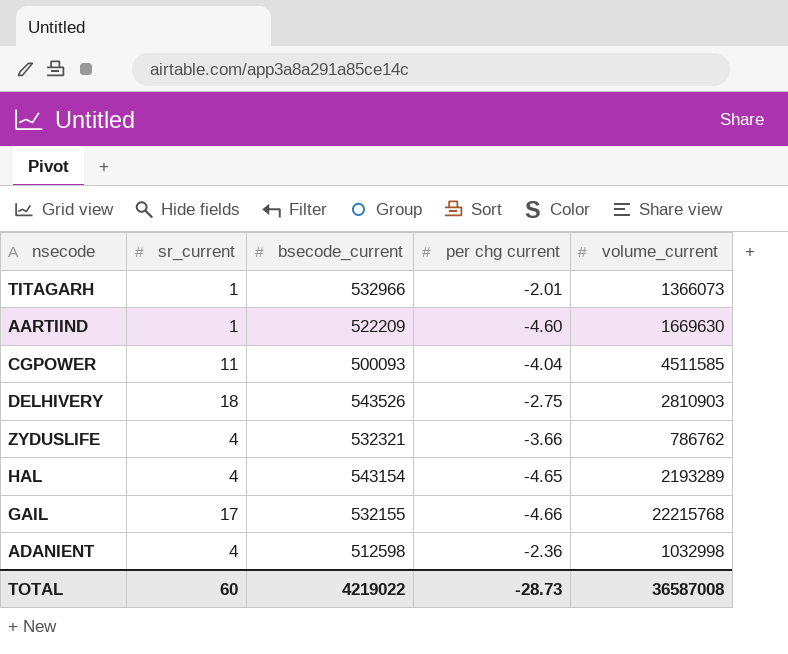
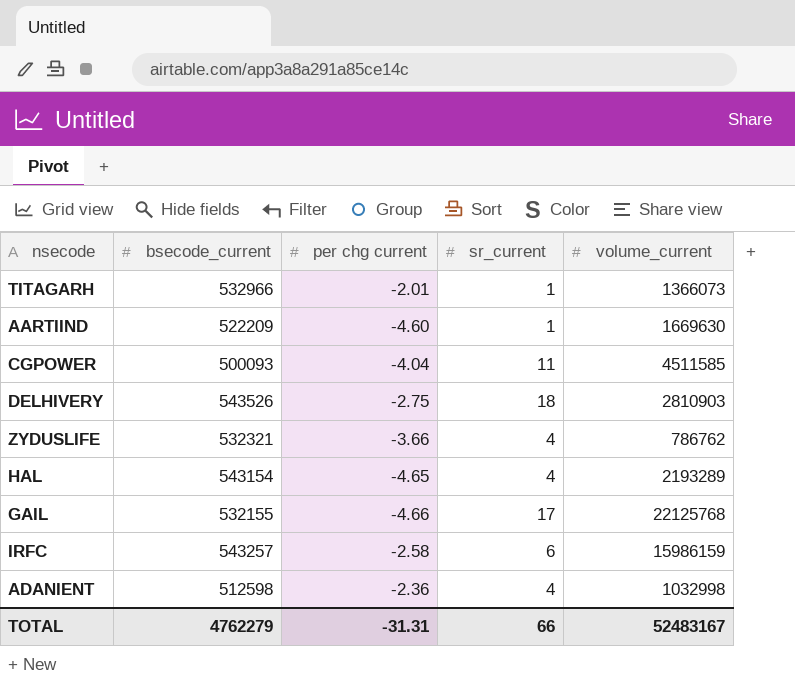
column sr_current | position: 2 -> 4
GAIL | volume_current: 22215768 -> 22125768
row IRFC: none -> 543257 | -2.58 | 6 | 15986159
TOTAL | bsecode_current: 4219022 -> 4762279
TOTAL | per chg current: -28.73 -> -31.31
TOTAL | sr_current: 60 -> 66
TOTAL | volume_current: 36587008 -> 52483167

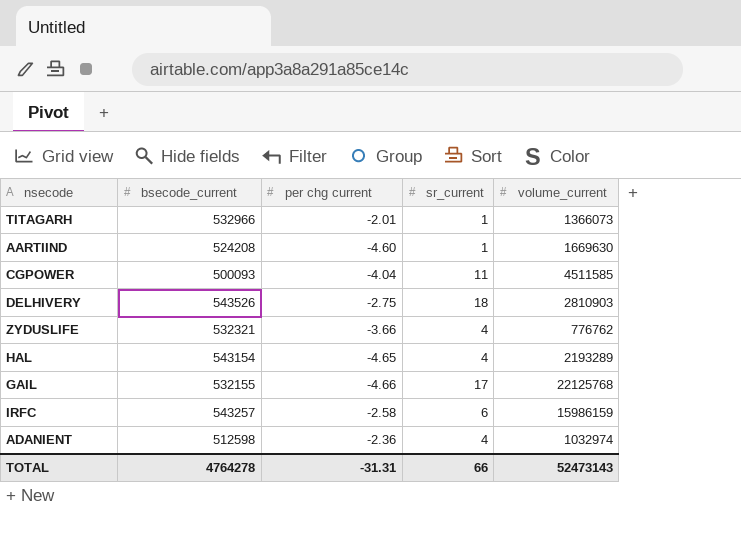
AARTIIND | bsecode_current: 522209 -> 524208
ZYDUSLIFE | volume_current: 786762 -> 776762
ADANIENT | volume_current: 1032998 -> 1032974
TOTAL | bsecode_current: 4762279 -> 4764278
TOTAL | volume_current: 52483167 -> 52473143

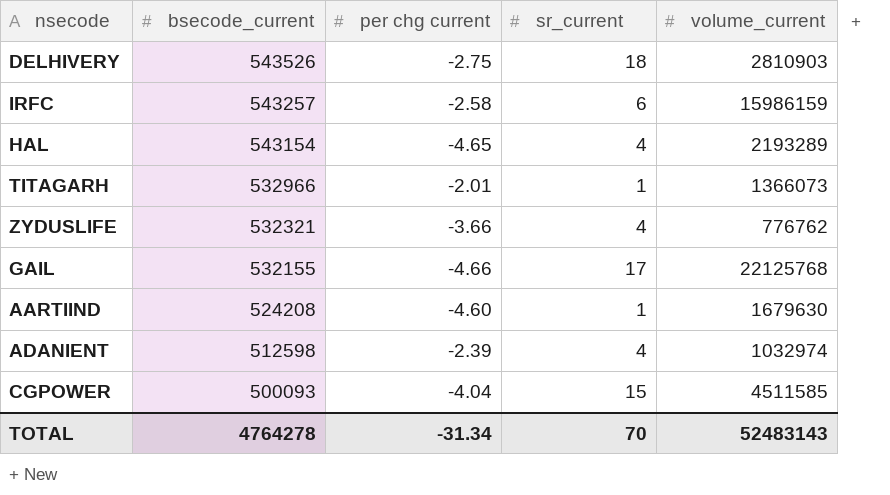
row order: none -> bsecode_current descending
AARTIIND | volume_current: 1669630 -> 1679630
ADANIENT | per chg current: -2.36 -> -2.39
CGPOWER | sr_current: 11 -> 15
TOTAL | per chg current: -31.31 -> -31.34
TOTAL | sr_current: 66 -> 70
TOTAL | volume_current: 52473143 -> 52483143

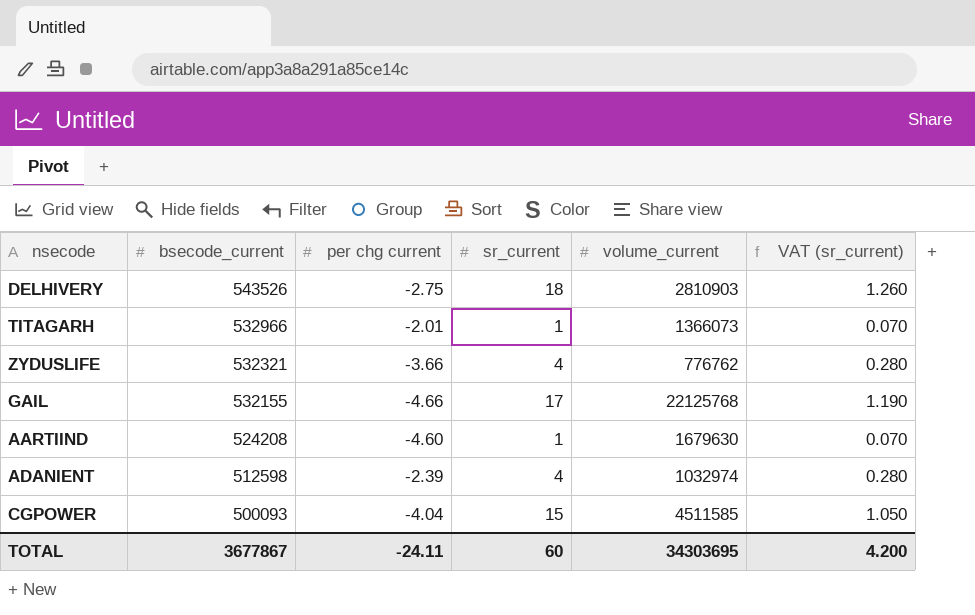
column VAT (sr_current) | formula: none -> [sr_current] * 0.07
row IRFC: 543257 | -2.58 | 6 | 15986159 -> none
row HAL: 543154 | -4.65 | 4 | 2193289 -> none
TOTAL | bsecode_current: 4764278 -> 3677867
TOTAL | per chg current: -31.34 -> -24.11
TOTAL | sr_current: 70 -> 60
TOTAL | volume_current: 52483143 -> 34303695

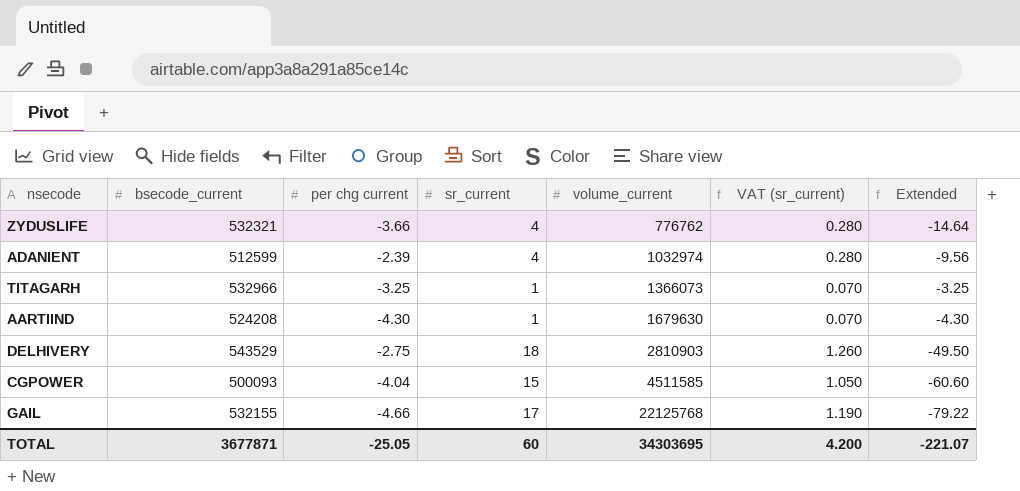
row order: bsecode_current descending -> volume_current ascending
column Extended | formula: none -> [per chg current] * [sr_current]
ADANIENT | bsecode_current: 512598 -> 512599
TITAGARH | per chg current: -2.01 -> -3.25
AARTIIND | per chg current: -4.60 -> -4.30
DELHIVERY | bsecode_current: 543526 -> 543529
TOTAL | bsecode_current: 3677867 -> 3677871
TOTAL | per chg current: -24.11 -> -25.05

